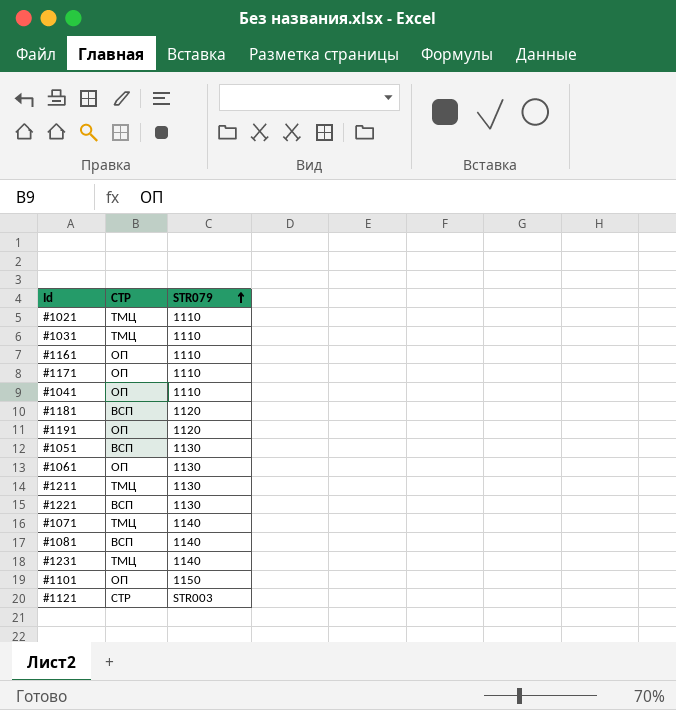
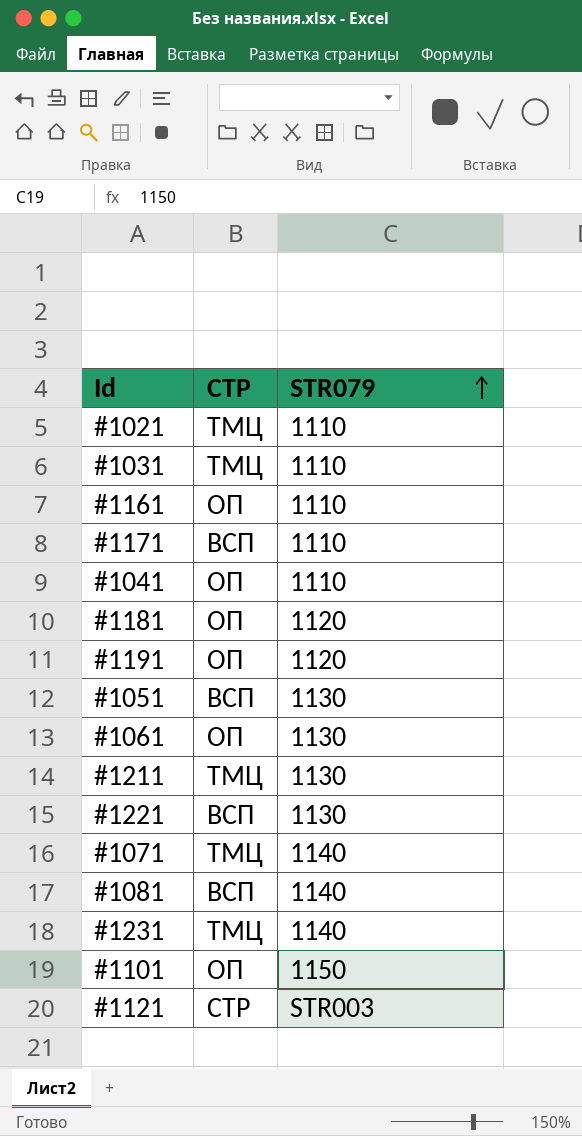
#1171 | СТР: ОП -> ВСП
#1181 | СТР: ВСП -> ОП

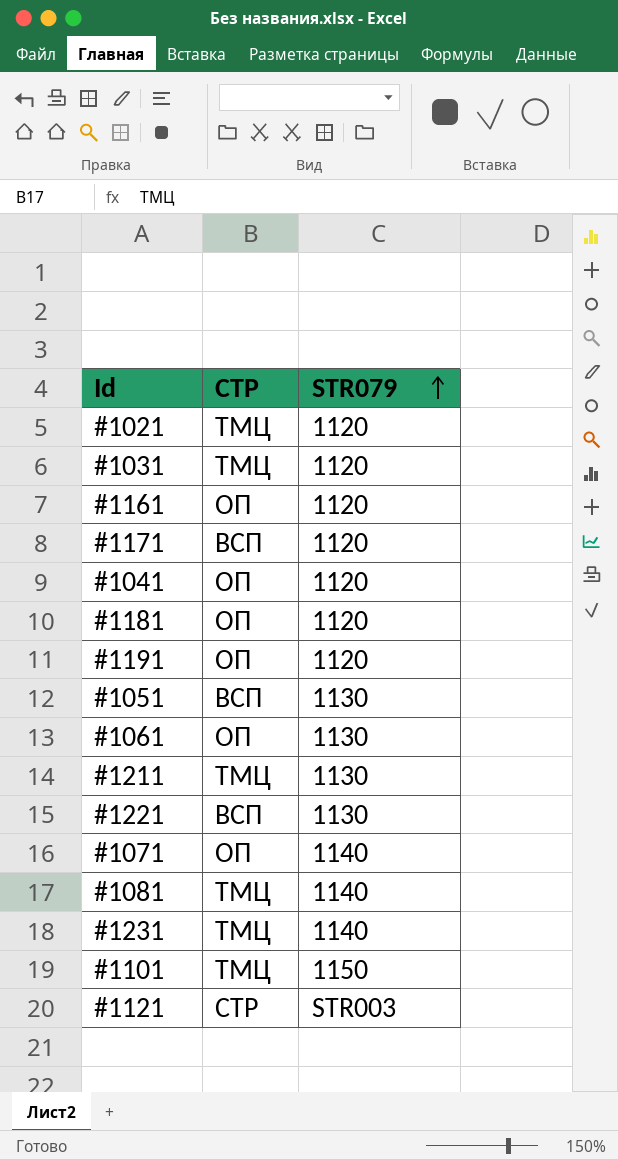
#1021 | STR079: 1110 -> 1120
#1031 | STR079: 1110 -> 1120
#1161 | STR079: 1110 -> 1120
#1171 | STR079: 1110 -> 1120
#1041 | STR079: 1110 -> 1120
#1071 | СТР: ТМЦ -> ОП
#1081 | СТР: ВСП -> ТМЦ
#1101 | СТР: ОП -> ТМЦ

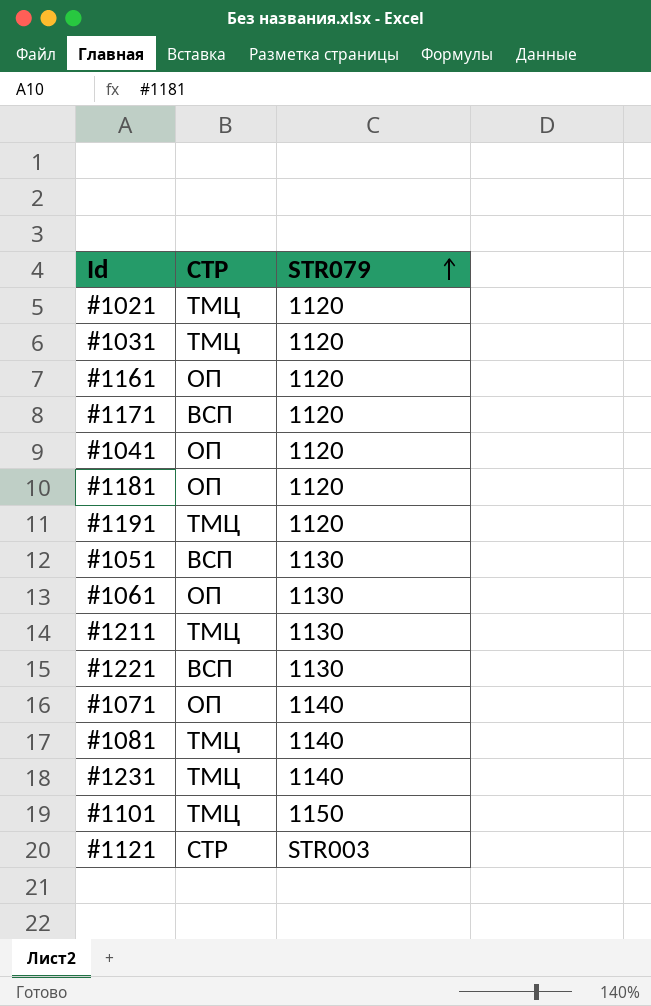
#1191 | СТР: ОП -> ТМЦ

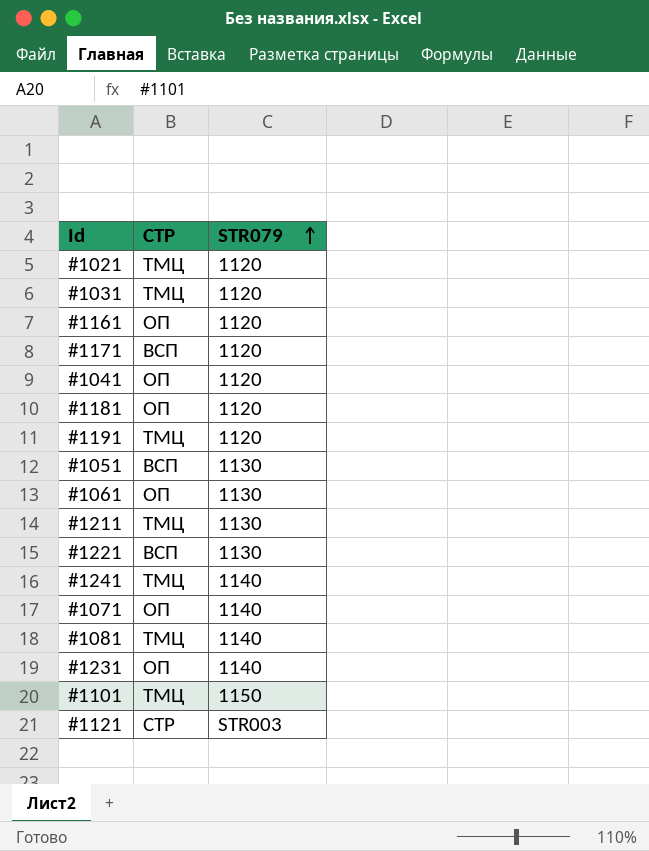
row #1241: none -> ТМЦ | 1140
#1231 | СТР: ТМЦ -> ОП

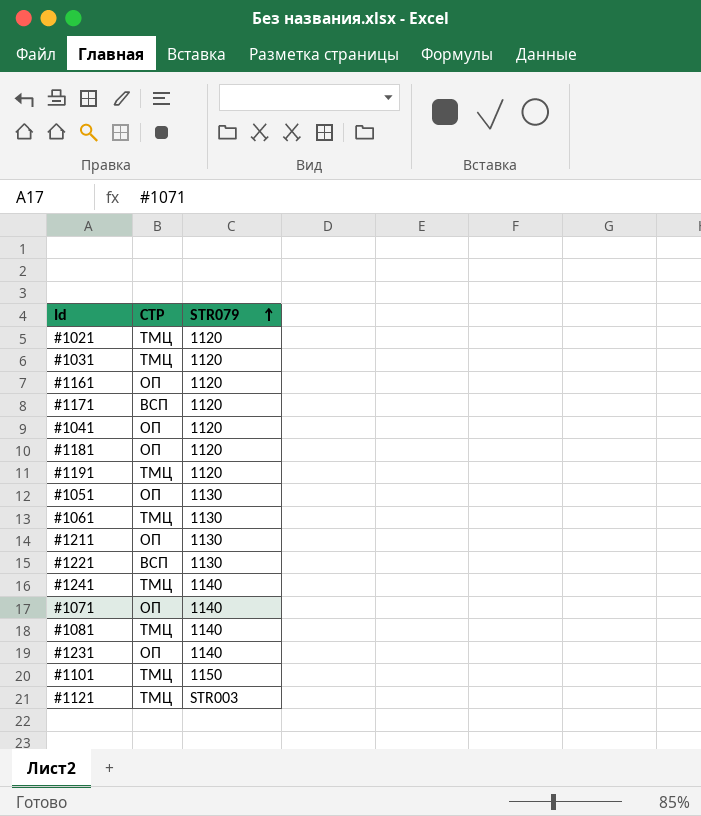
#1051 | СТР: ВСП -> ОП
#1061 | СТР: ОП -> ТМЦ
#1211 | СТР: ТМЦ -> ОП
#1121 | СТР: СТР -> ТМЦ

